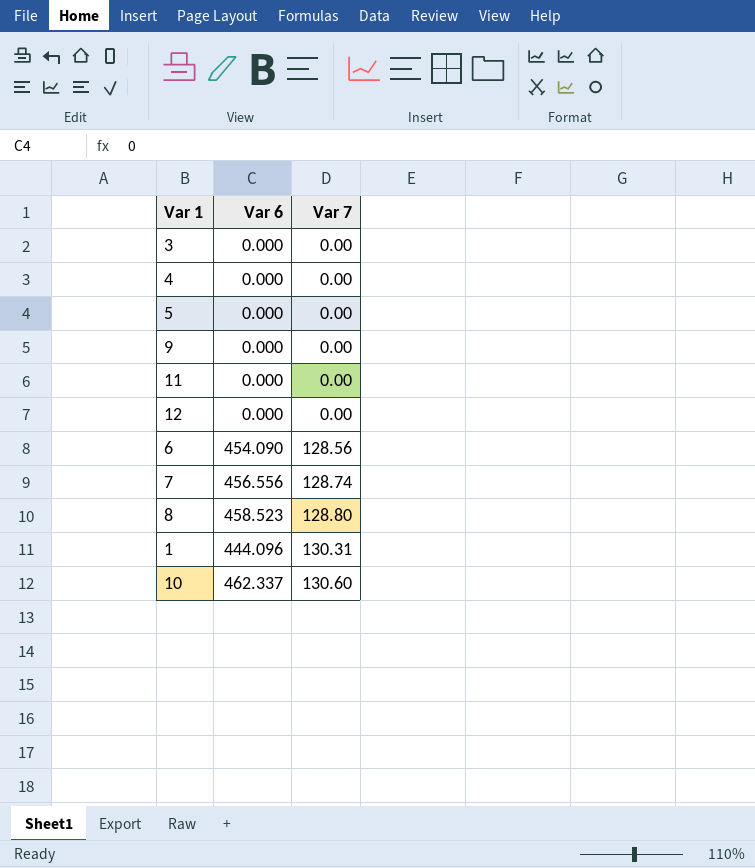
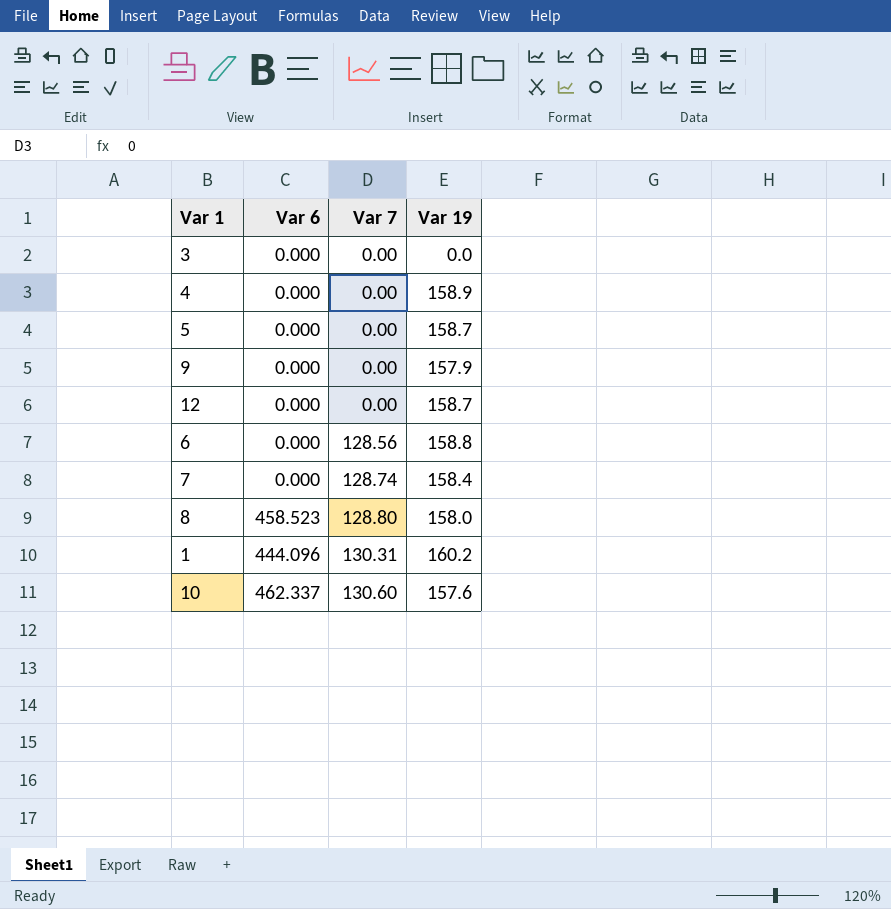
column Var 19 | position: none -> 4
row 11: 0.000 | 0.00 -> none
6 | Var 6: 454.090 -> 0.000
7 | Var 6: 456.556 -> 0.000

